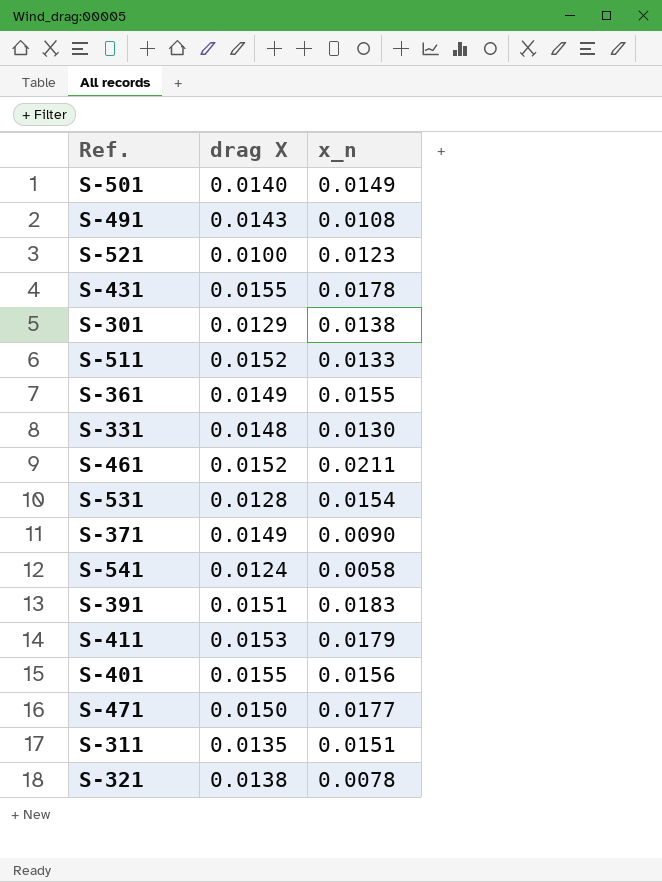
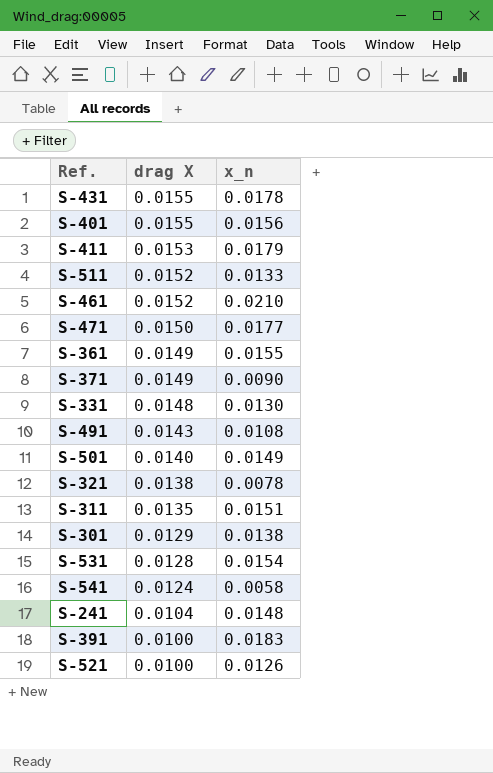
row order: none -> drag X descending
S-461 | x_n: 0.0211 -> 0.0210
row S-241: none -> 0.0104 | 0.0148
S-391 | drag X: 0.0151 -> 0.0100
S-521 | x_n: 0.0123 -> 0.0126

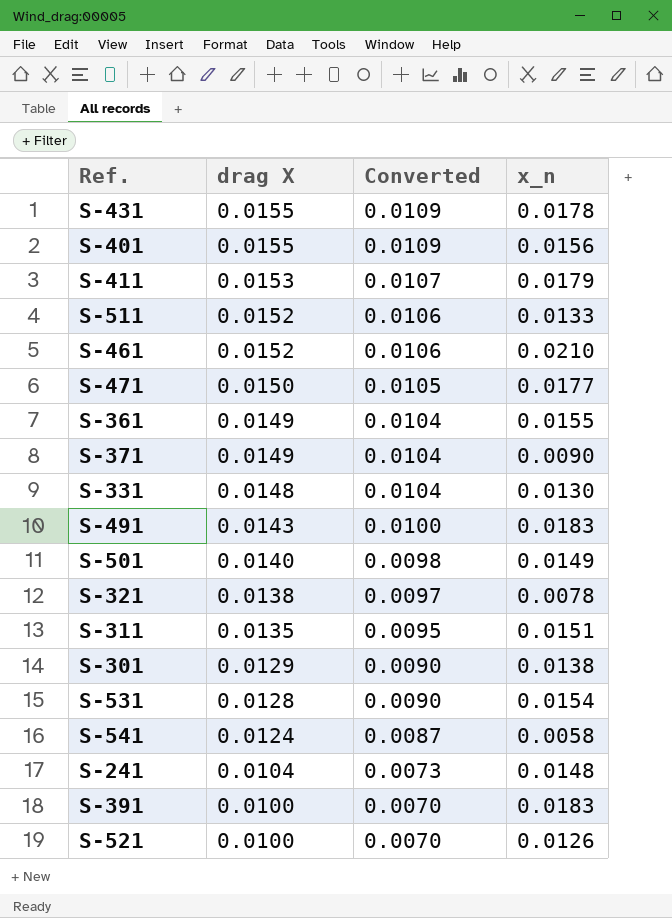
column Converted | formula: none -> [drag X] * 0.7
S-491 | x_n: 0.0108 -> 0.0183

